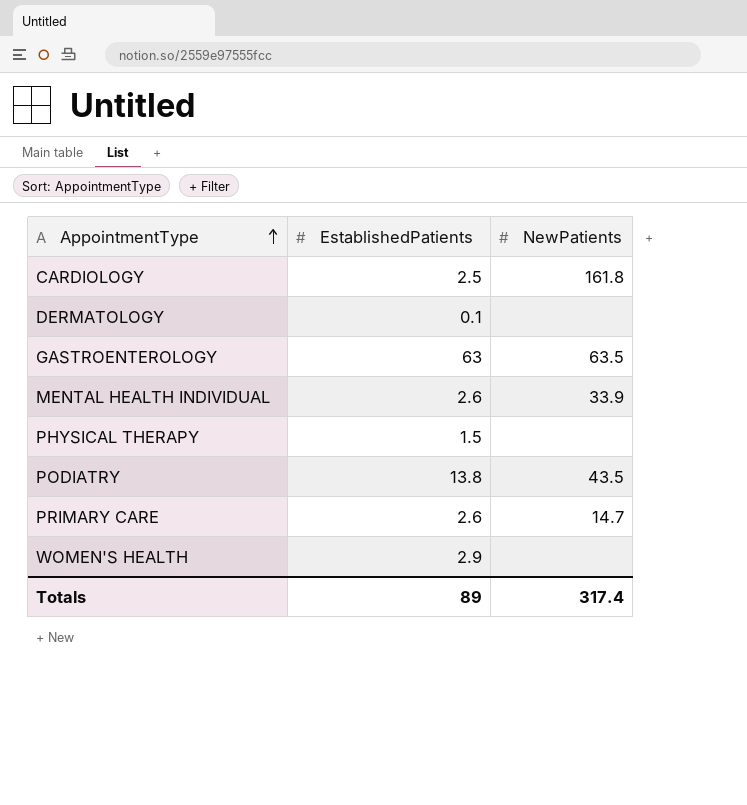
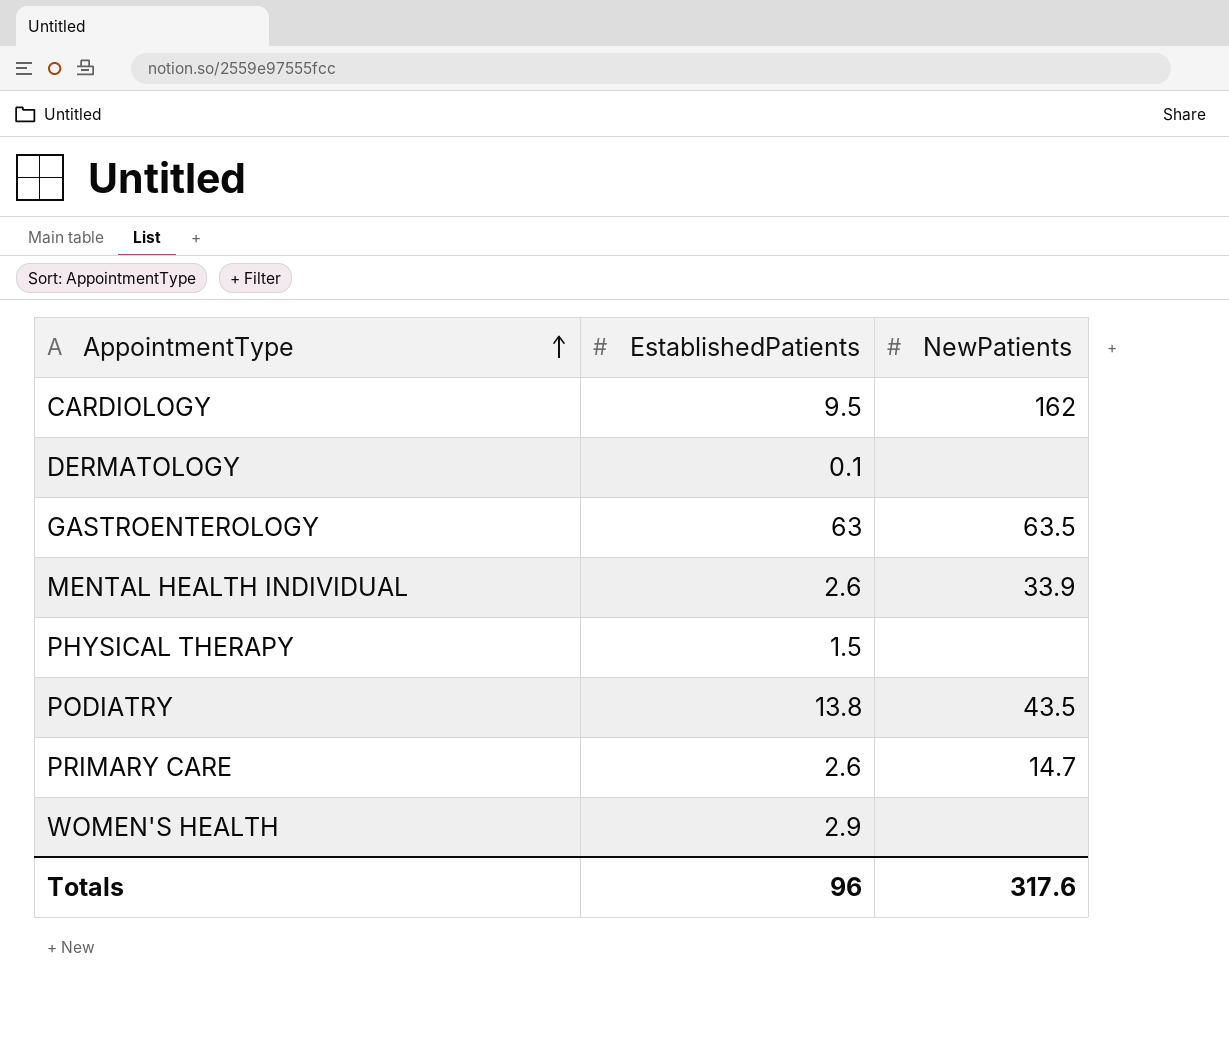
CARDIOLOGY | EstablishedPatients: 2.5 -> 9.5
CARDIOLOGY | NewPatients: 161.8 -> 162
Totals | EstablishedPatients: 89 -> 96
Totals | NewPatients: 317.4 -> 317.6

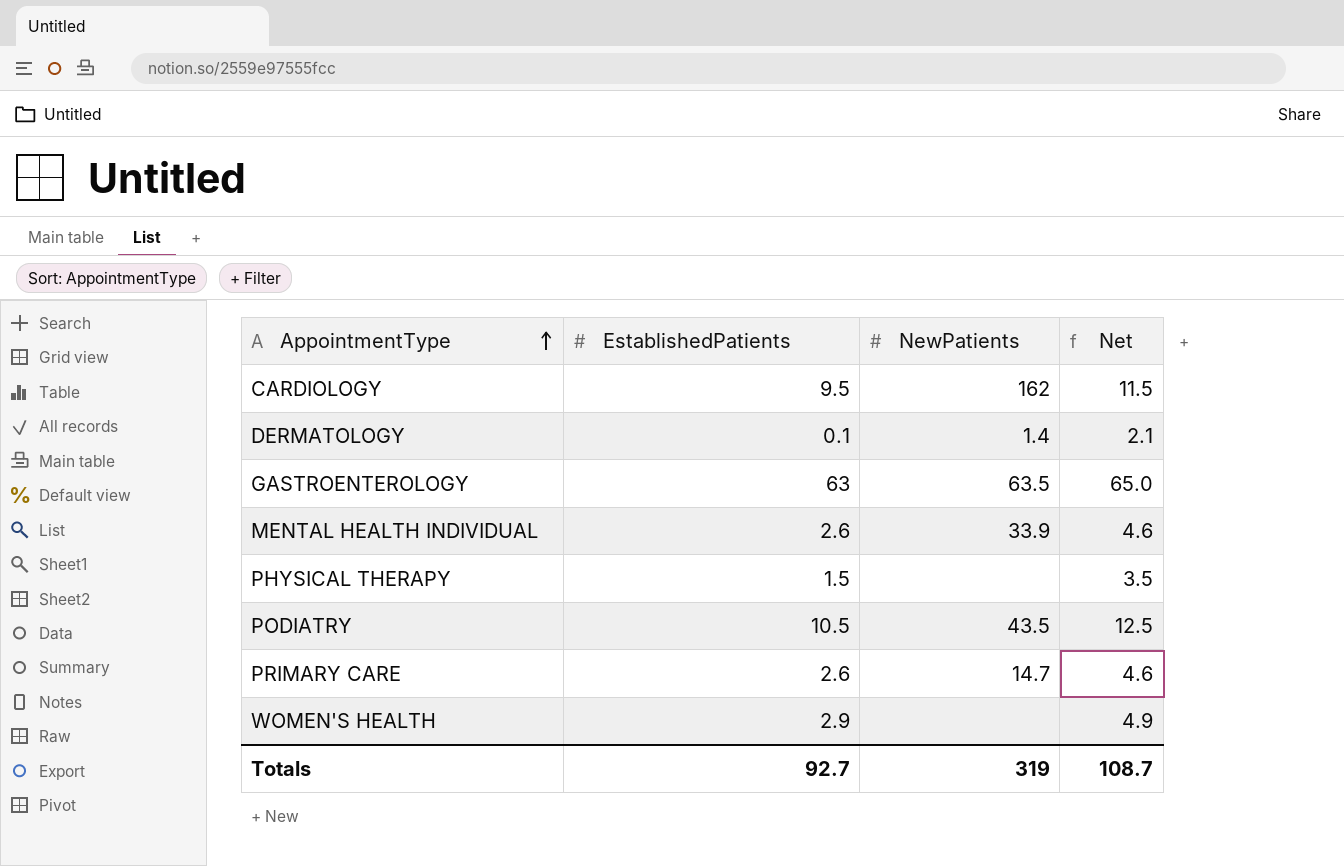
column Net | formula: none -> [EstablishedPatients] + 2
DERMATOLOGY | NewPatients: none -> 1.4
PODIATRY | EstablishedPatients: 13.8 -> 10.5
Totals | EstablishedPatients: 96 -> 92.7
Totals | NewPatients: 317.6 -> 319

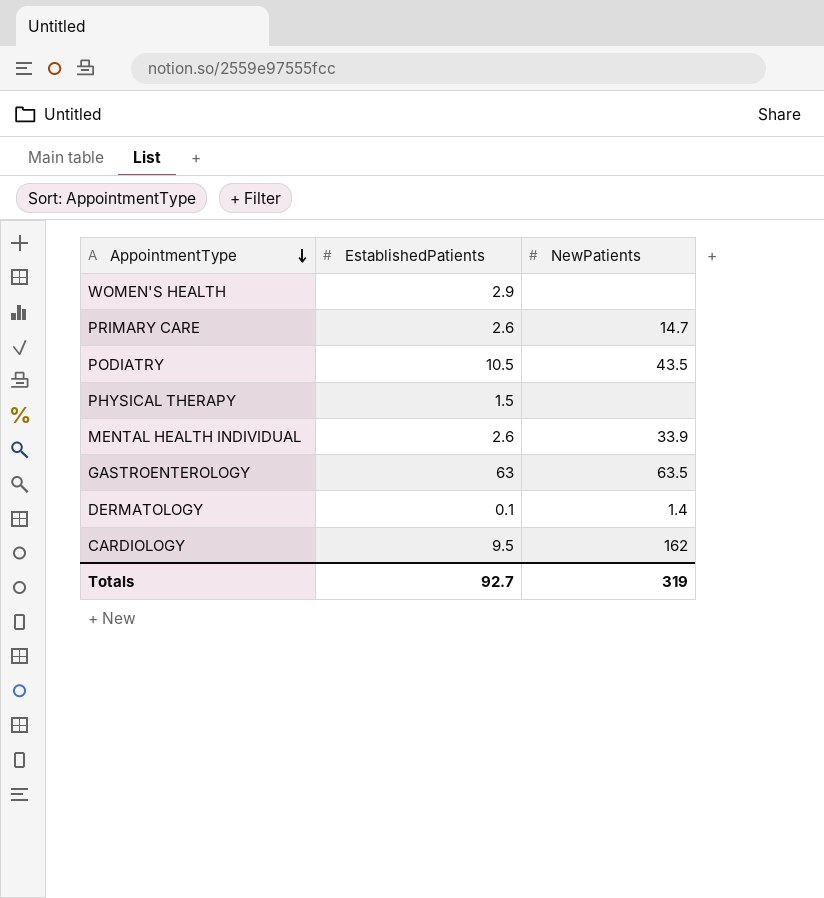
row order: AppointmentType ascending -> AppointmentType descending
column Net | formula: [EstablishedPatients] + 2 -> none

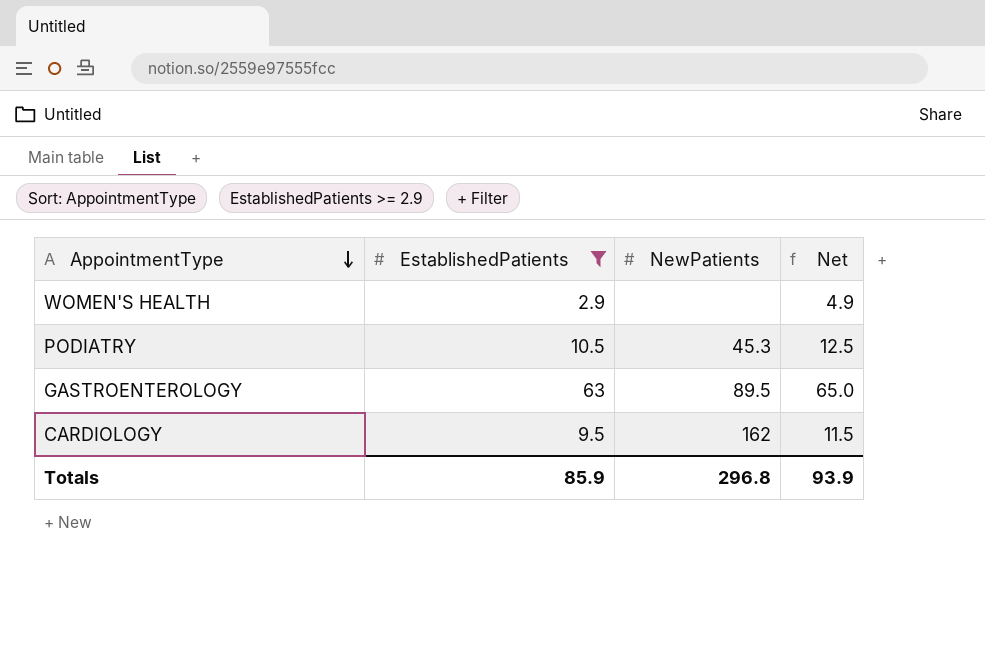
filter: none -> EstablishedPatients >= 2.9
column Net | formula: none -> [EstablishedPatients] + 2
PODIATRY | NewPatients: 43.5 -> 45.3
GASTROENTEROLOGY | NewPatients: 63.5 -> 89.5
Totals | EstablishedPatients: 92.7 -> 85.9
Totals | NewPatients: 319 -> 296.8

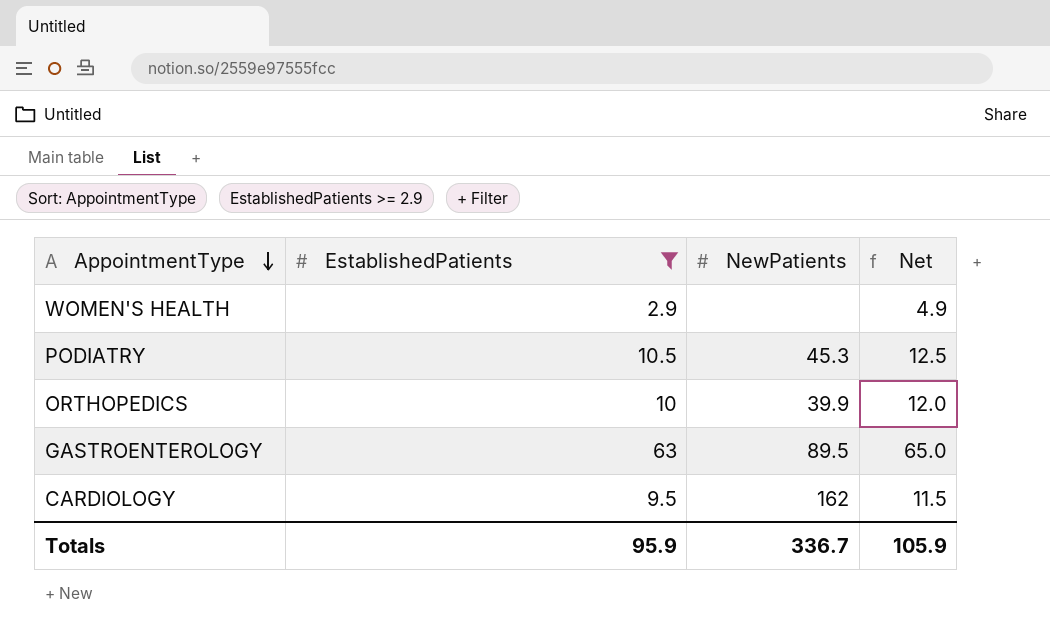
row ORTHOPEDICS: none -> 10 | 39.9 | 12.0
Totals | EstablishedPatients: 85.9 -> 95.9
Totals | NewPatients: 296.8 -> 336.7
Totals | Net: 93.9 -> 105.9

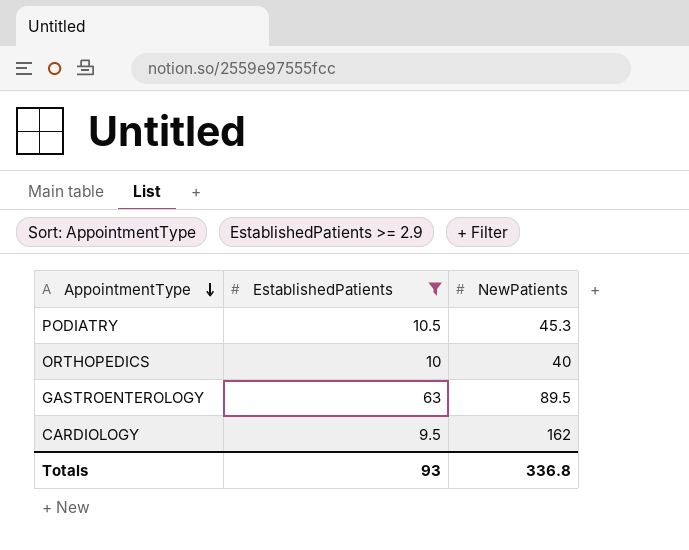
column Net | formula: [EstablishedPatients] + 2 -> none
row WOMEN'S HEALTH: 2.9 | none | 4.9 -> none
ORTHOPEDICS | NewPatients: 39.9 -> 40
Totals | EstablishedPatients: 95.9 -> 93
Totals | NewPatients: 336.7 -> 336.8

